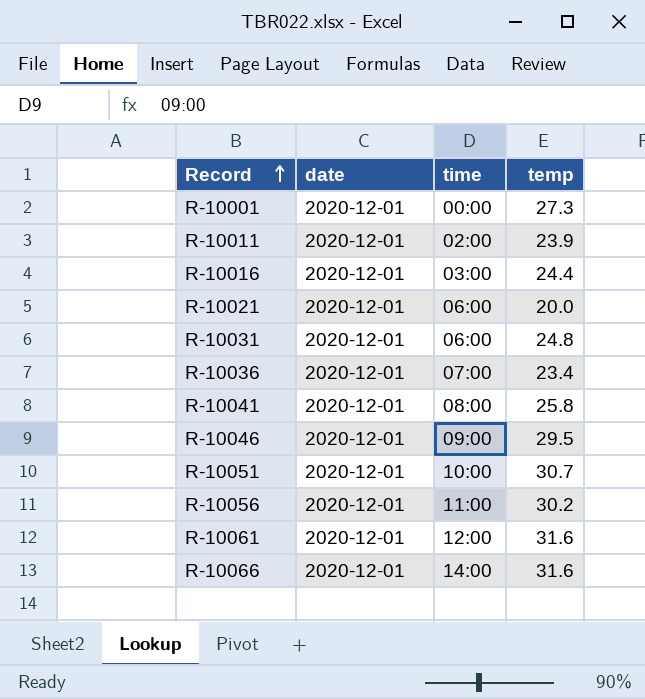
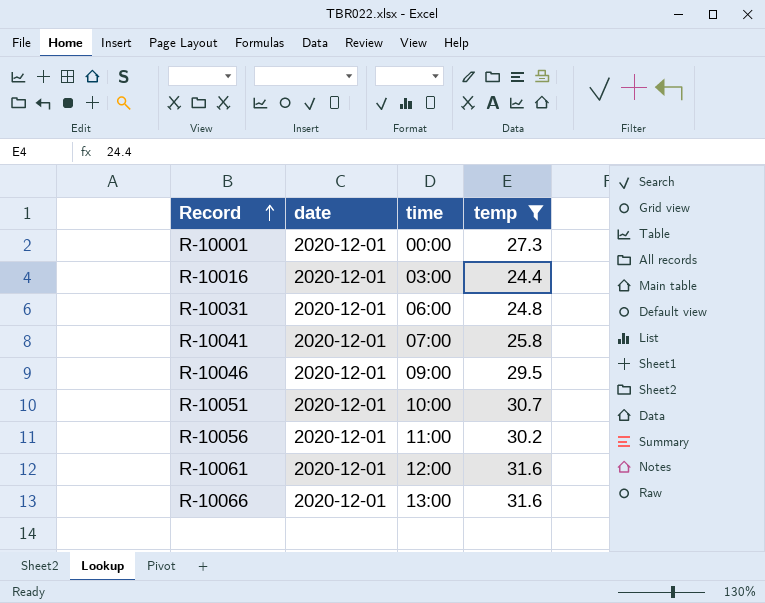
filter: none -> temp >= 24.4
R-10041 | time: 08:00 -> 07:00
R-10066 | time: 14:00 -> 13:00

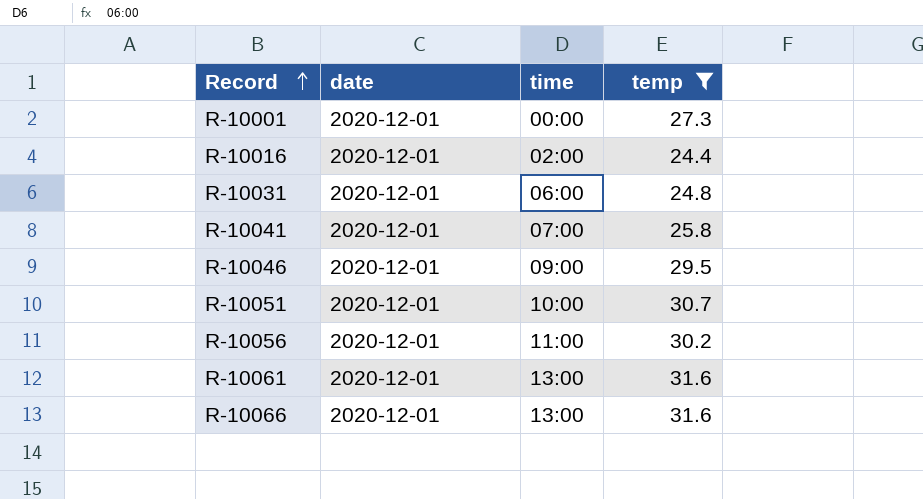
R-10016 | time: 03:00 -> 02:00
R-10061 | time: 12:00 -> 13:00

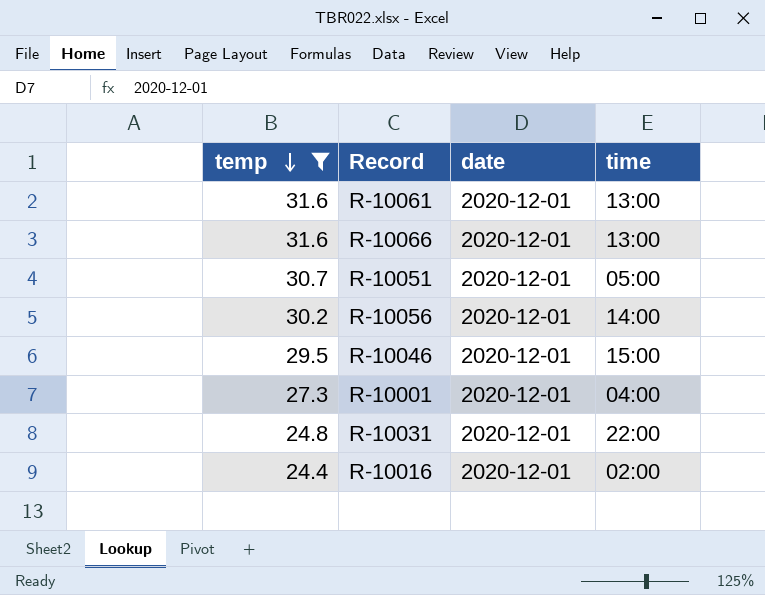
row order: Record ascending -> temp descending
column temp | position: 4 -> 1
row R-10041: 2020-12-01 | 07:00 | 25.8 -> none
R-10051 | time: 10:00 -> 05:00
R-10056 | time: 11:00 -> 14:00
R-10046 | time: 09:00 -> 15:00
R-10001 | time: 00:00 -> 04:00
R-10031 | time: 06:00 -> 22:00

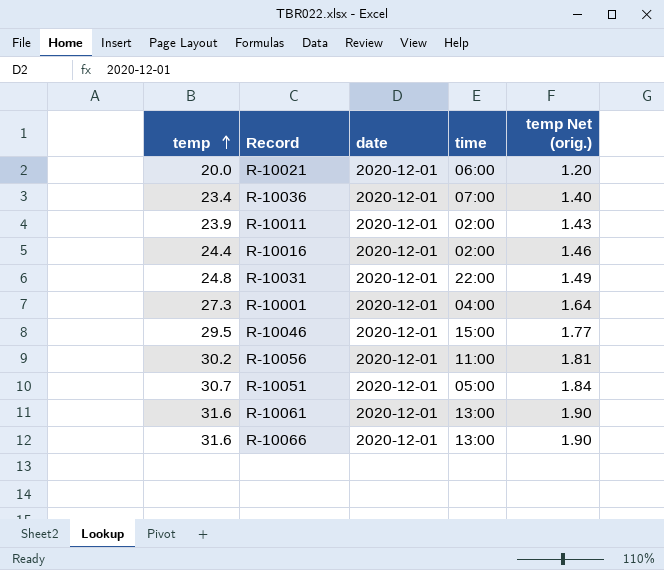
filter: temp >= 24.4 -> none
row order: temp descending -> temp ascending
column temp Net (orig.) | formula: none -> [temp] * 0.06
R-10056 | time: 14:00 -> 11:00

